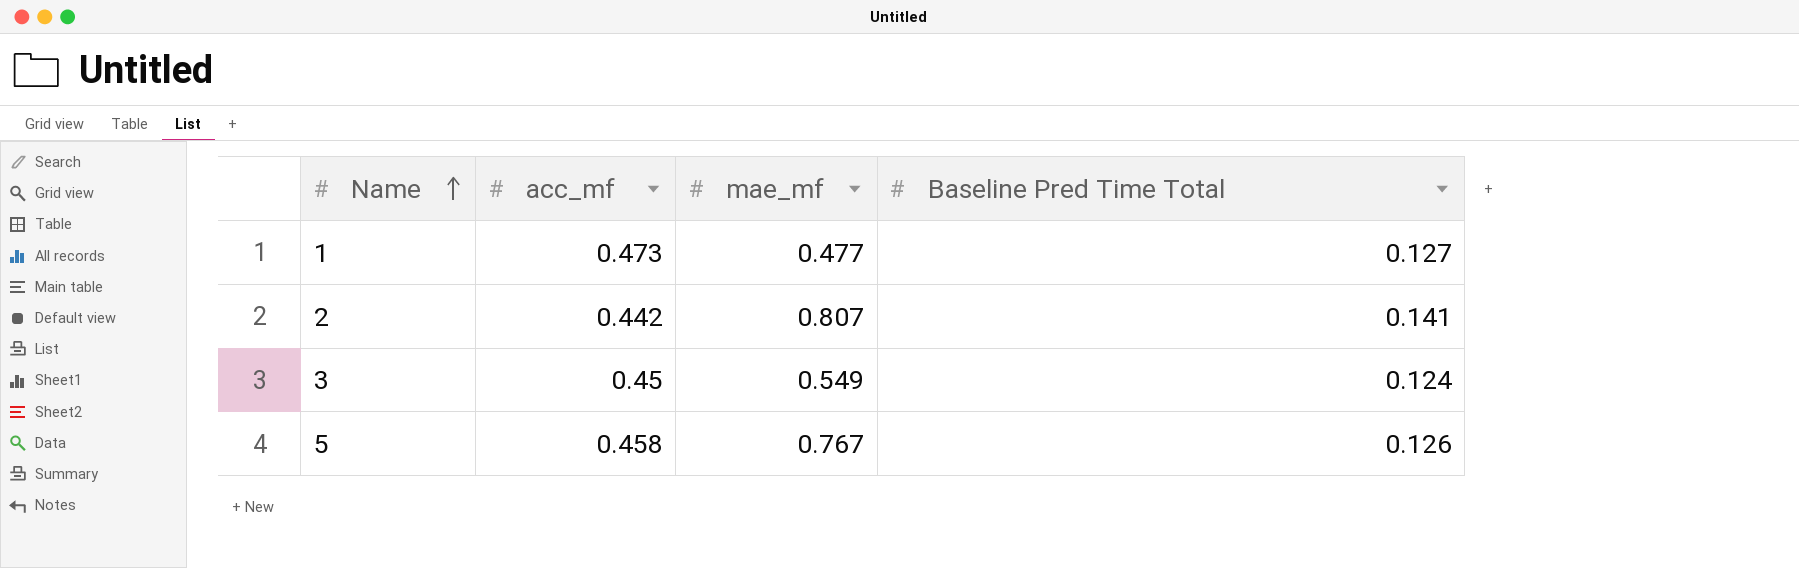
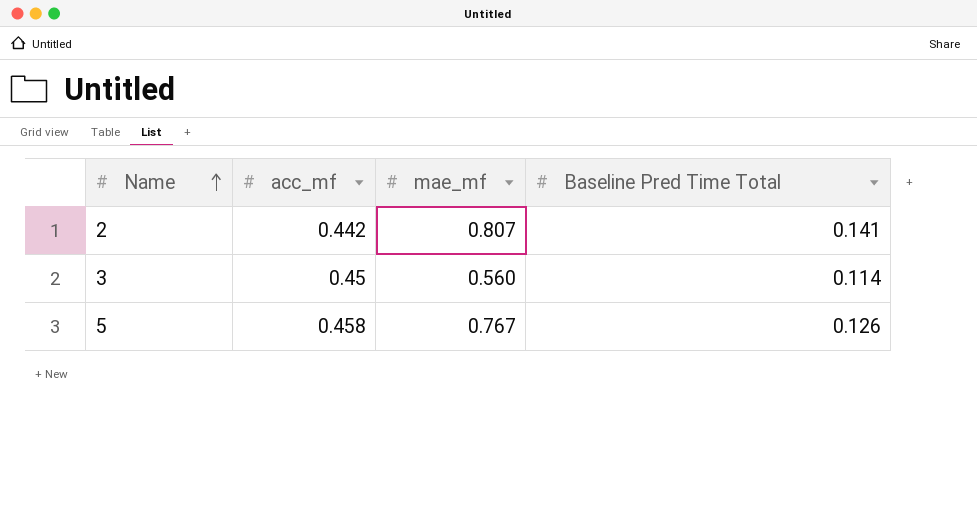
row 1: 0.473 | 0.477 | 0.127 -> none
3 | mae_mf: 0.549 -> 0.560
3 | Baseline Pred Time Total: 0.124 -> 0.114

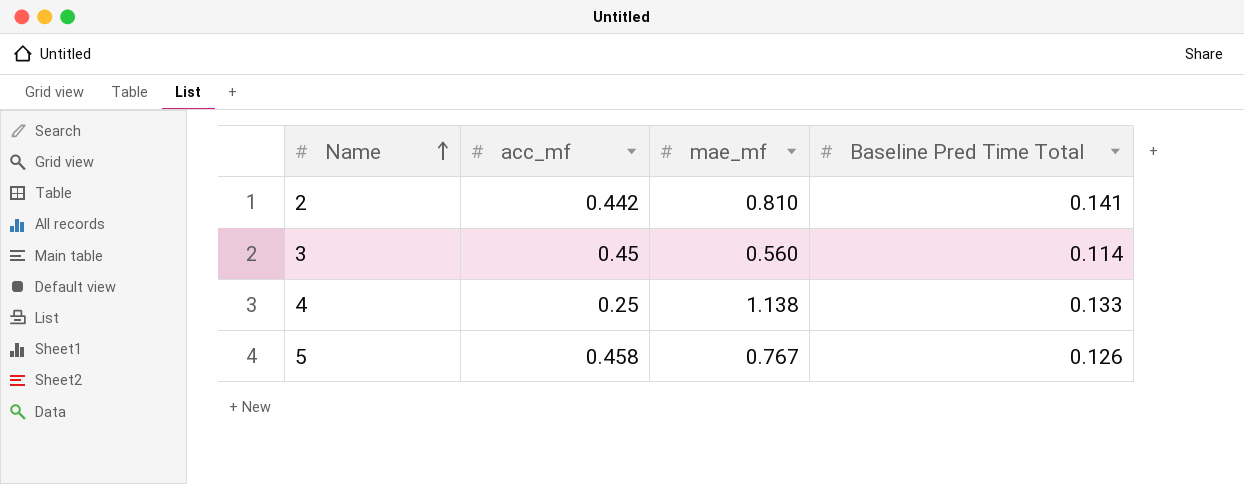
2 | mae_mf: 0.807 -> 0.810
row 4: none -> 0.25 | 1.138 | 0.133

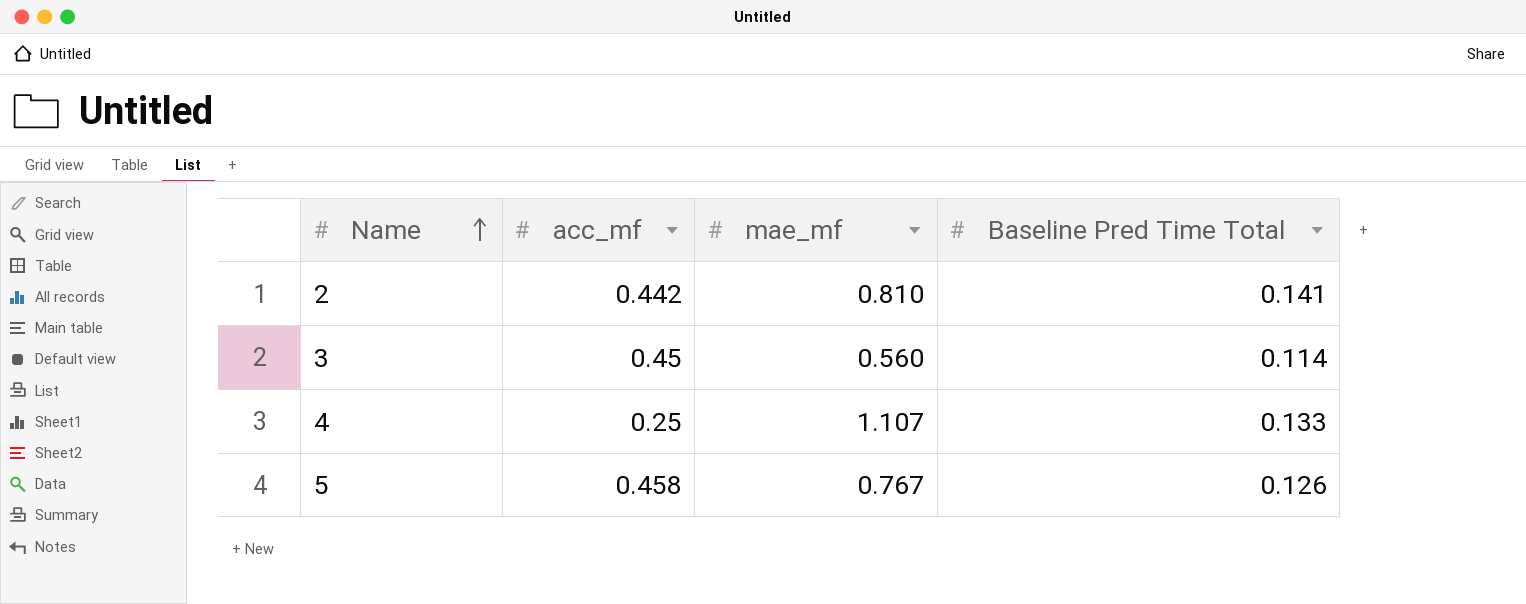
4 | mae_mf: 1.138 -> 1.107

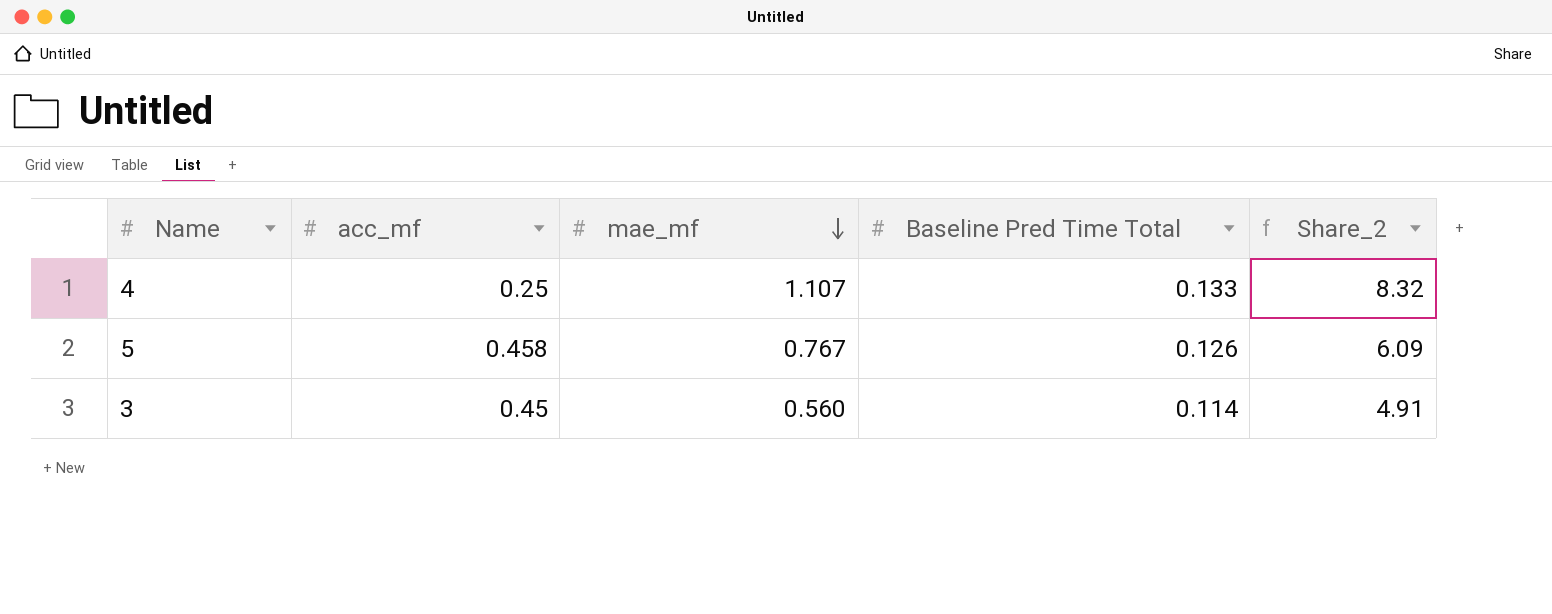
row order: Name ascending -> mae_mf descending
column Share_2 | formula: none -> [mae_mf] / [Baseline Pred Time Total]
row 2: 0.442 | 0.810 | 0.141 -> none

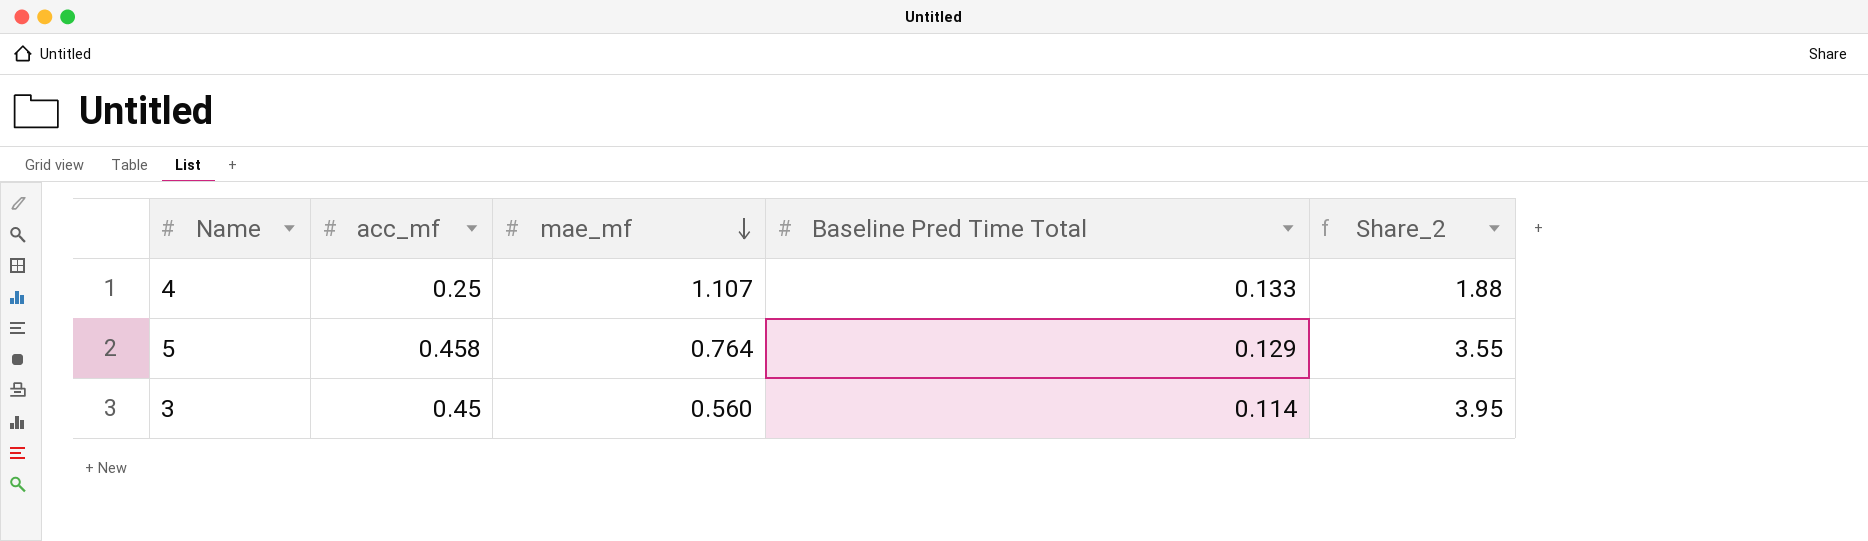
column Share_2 | formula: [mae_mf] / [Baseline Pred Time Total] -> [acc_mf] / [Baseline Pred Time Total]
5 | mae_mf: 0.767 -> 0.764
5 | Baseline Pred Time Total: 0.126 -> 0.129

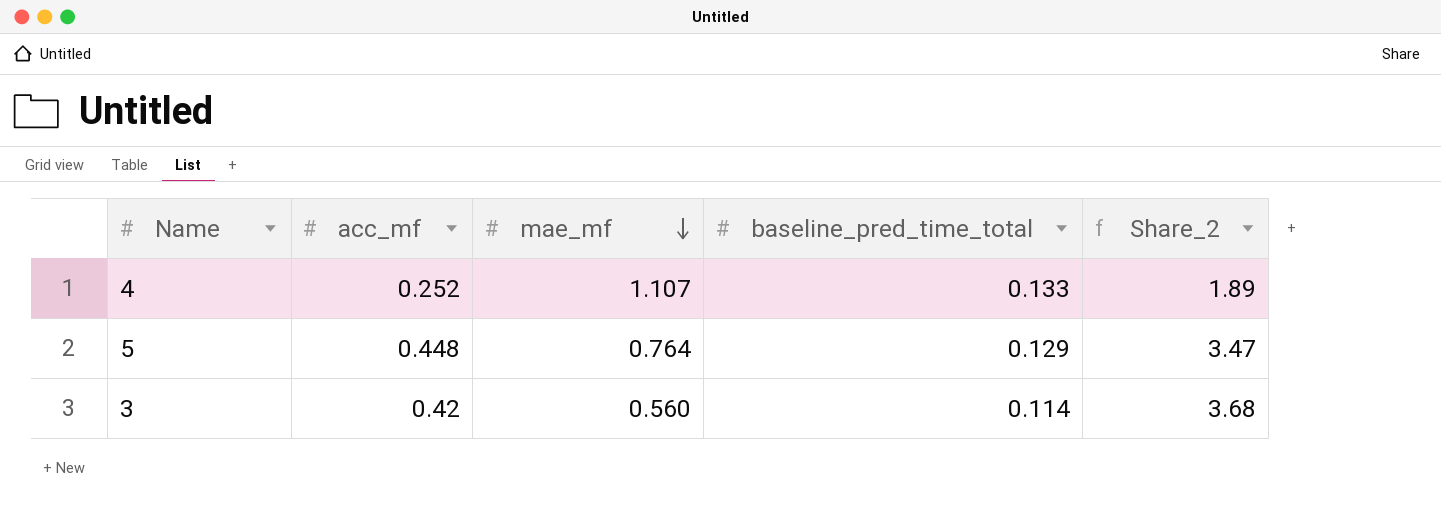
column name: Baseline Pred Time Total -> baseline_pred_time_total
4 | acc_mf: 0.25 -> 0.252
4 | Share_2: 1.88 -> 1.89
5 | acc_mf: 0.458 -> 0.448
5 | Share_2: 3.55 -> 3.47
3 | acc_mf: 0.45 -> 0.42
3 | Share_2: 3.95 -> 3.68

